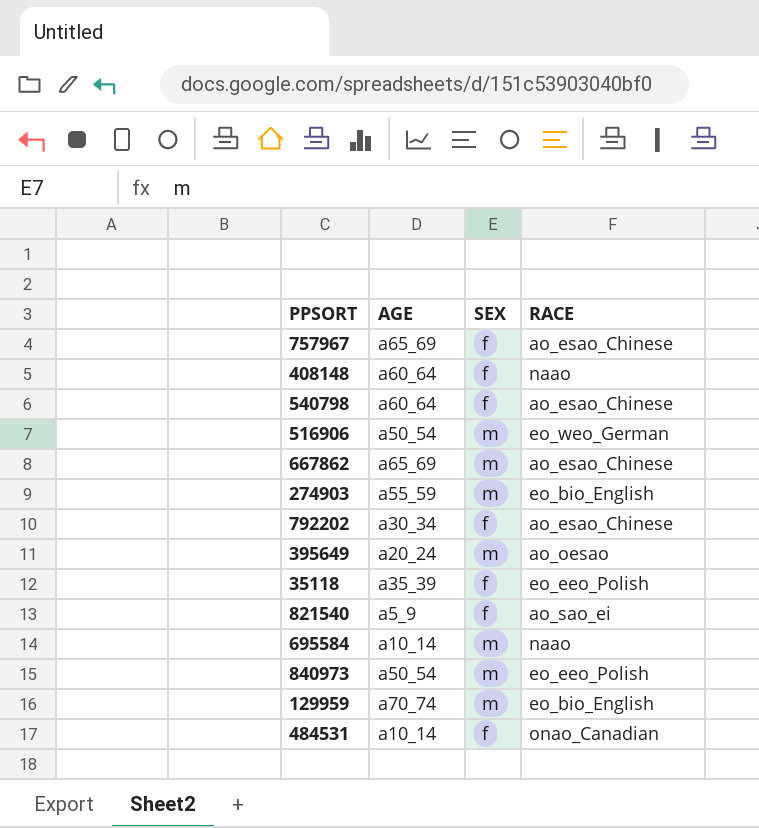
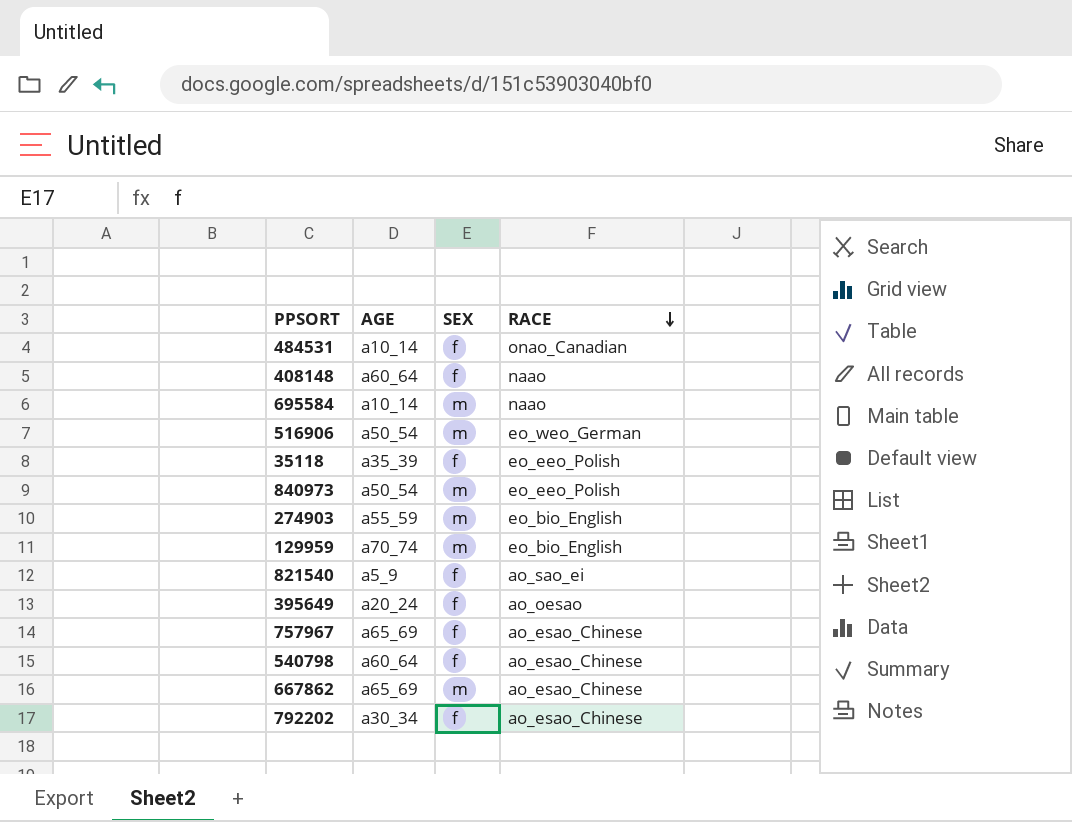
row order: none -> RACE descending
395649 | SEX: m -> f

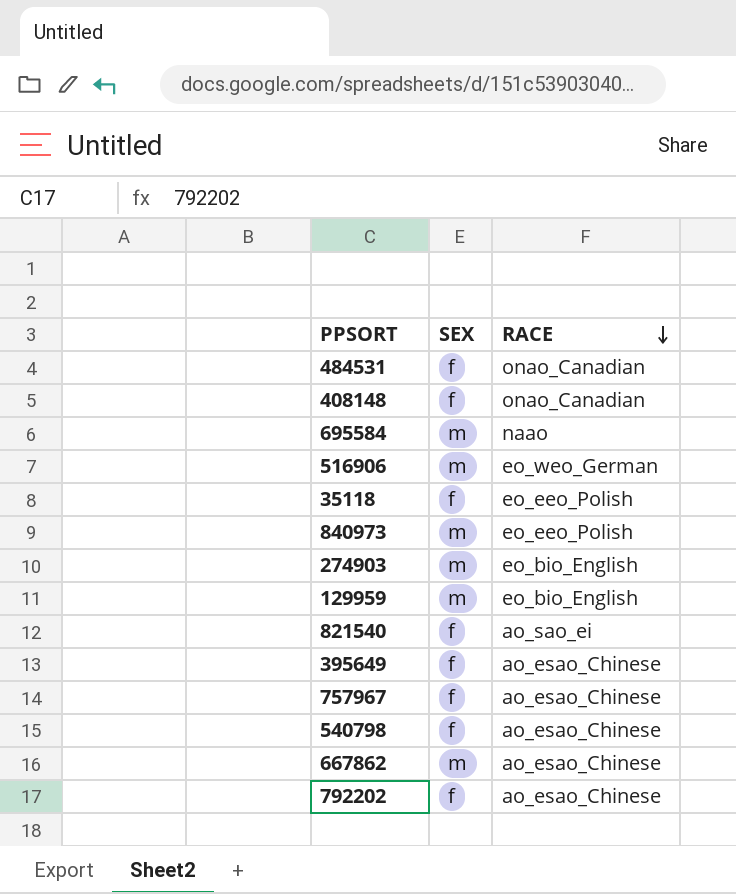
column AGE | position: 2 -> none
408148 | RACE: naao -> onao_Canadian
395649 | RACE: ao_oesao -> ao_esao_Chinese

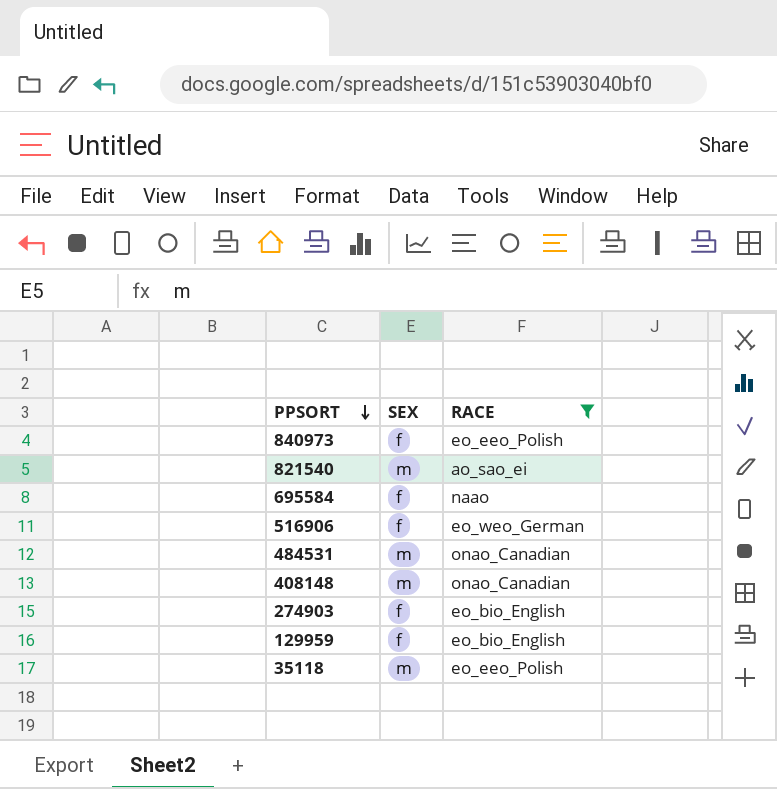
filter: none -> RACE != ao_esao_Chinese
row order: RACE descending -> PPSORT descending
840973 | SEX: m -> f
821540 | SEX: f -> m
695584 | SEX: m -> f
516906 | SEX: m -> f
484531 | SEX: f -> m
408148 | SEX: f -> m
274903 | SEX: m -> f
129959 | SEX: m -> f
35118 | SEX: f -> m

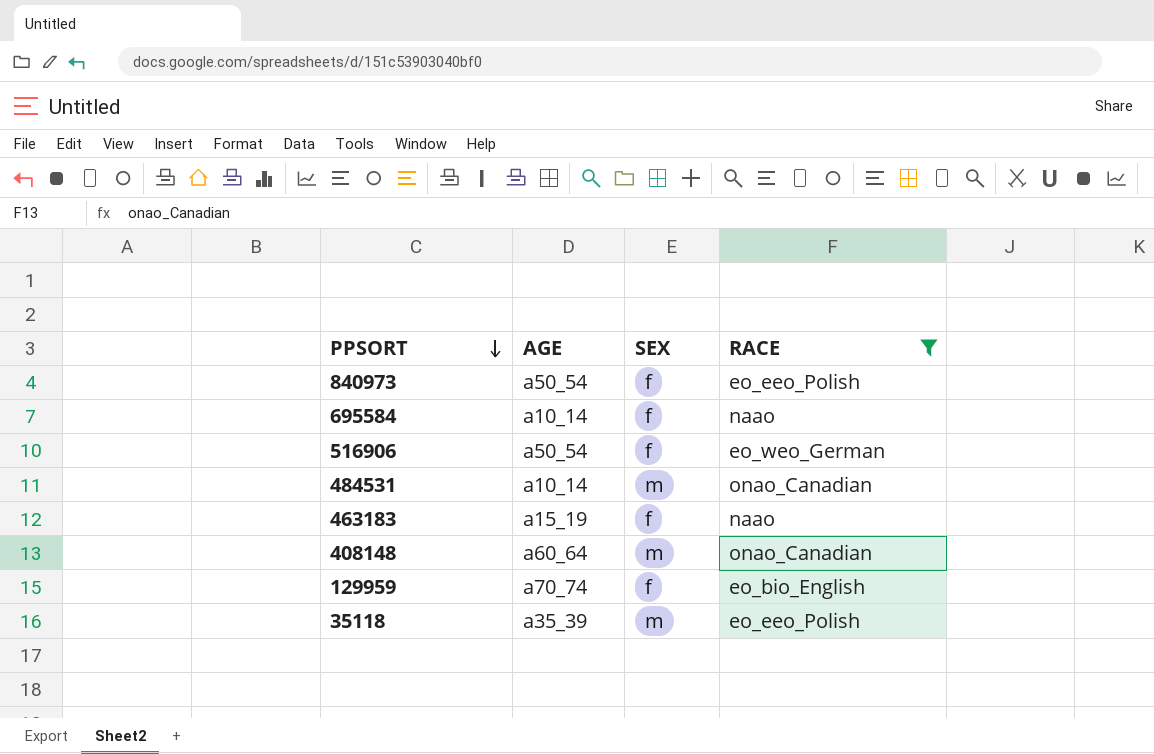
column AGE | position: none -> 2
row 821540: m | ao_sao_ei -> none
row 274903: f | eo_bio_English -> none
row 463183: none -> a15_19 | f | naao

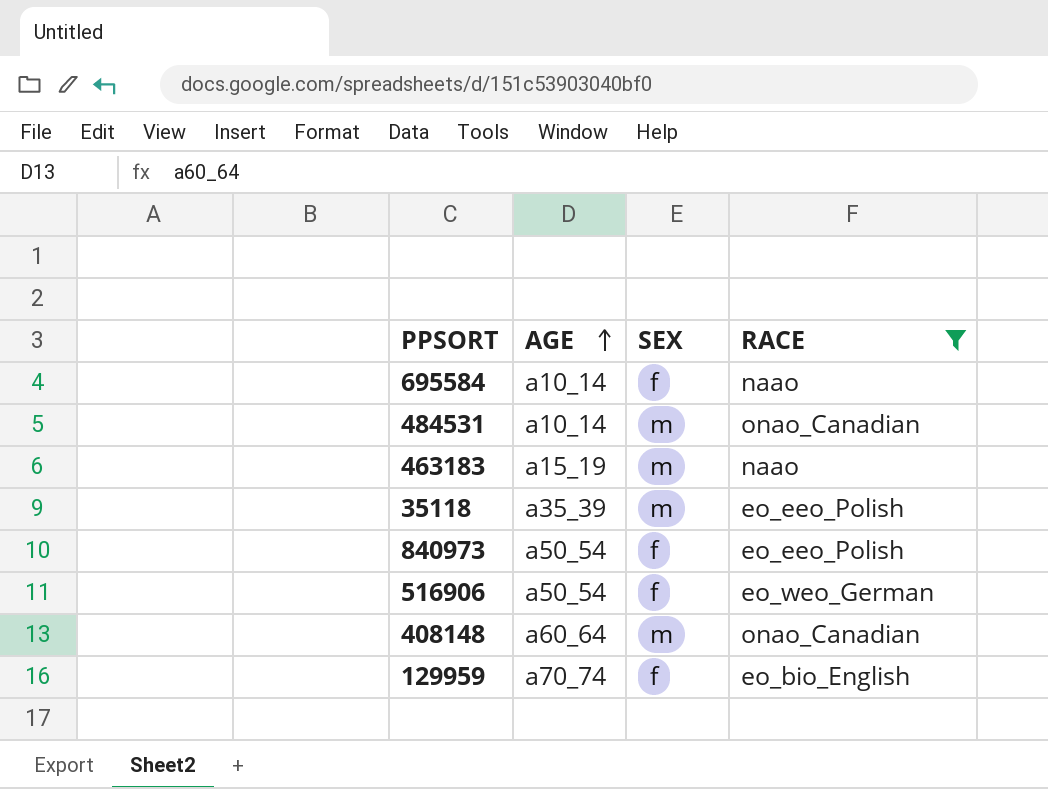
row order: PPSORT descending -> AGE ascending
463183 | SEX: f -> m

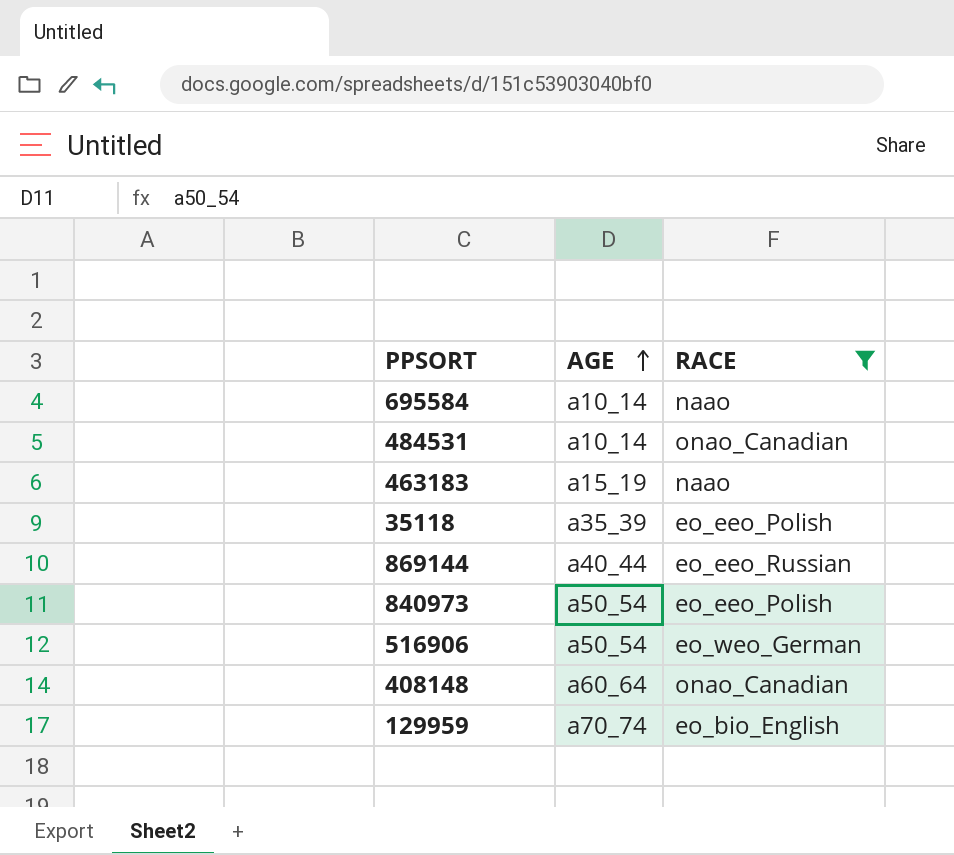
column SEX | position: 3 -> none
row 869144: none -> a40_44 | eo_eeo_Russian

